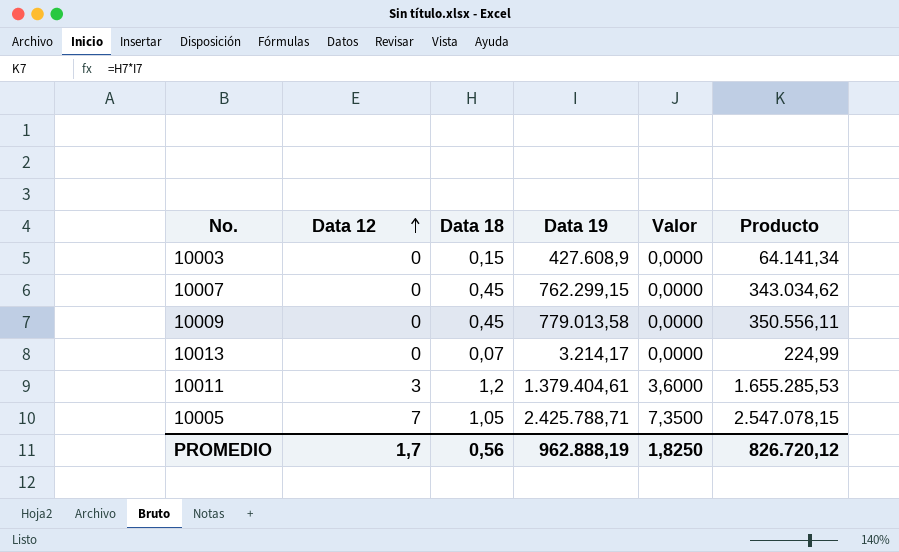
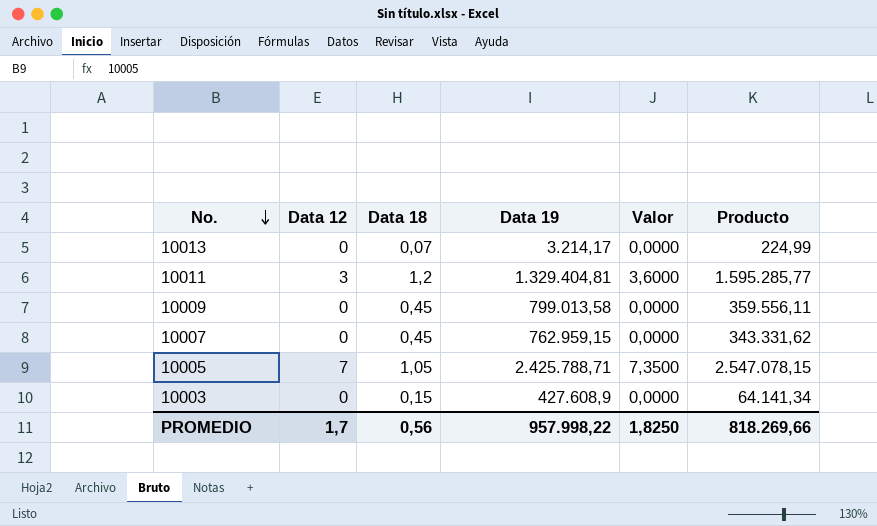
row order: Data 12 ascending -> No. descending
10011 | Data 19: 1.379.404,61 -> 1.329.404,81
10011 | Producto: 1.655.285,53 -> 1.595.285,77
10009 | Data 19: 779.013,58 -> 799.013,58
10009 | Producto: 350.556,11 -> 359.556,11
10007 | Data 19: 762.299,15 -> 762.959,15
10007 | Producto: 343.034,62 -> 343.331,62
PROMEDIO | Data 19: 962.888,19 -> 957.998,22
PROMEDIO | Producto: 826.720,12 -> 818.269,66

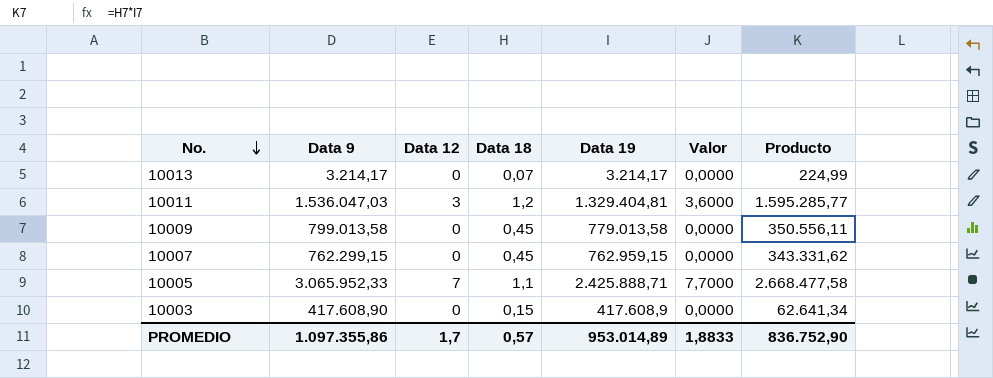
column Data 9 | position: none -> 2
10009 | Data 19: 799.013,58 -> 779.013,58
10009 | Producto: 359.556,11 -> 350.556,11
10005 | Data 18: 1,05 -> 1,1
10005 | Data 19: 2.425.788,71 -> 2.425.888,71
10005 | Valor: 7,3500 -> 7,7000
10005 | Producto: 2.547.078,15 -> 2.668.477,58
10003 | Data 19: 427.608,9 -> 417.608,9
10003 | Producto: 64.141,34 -> 62.641,34
PROMEDIO | Data 18: 0,56 -> 0,57
PROMEDIO | Data 19: 957.998,22 -> 953.014,89
PROMEDIO | Valor: 1,8250 -> 1,8833
PROMEDIO | Producto: 818.269,66 -> 836.752,90

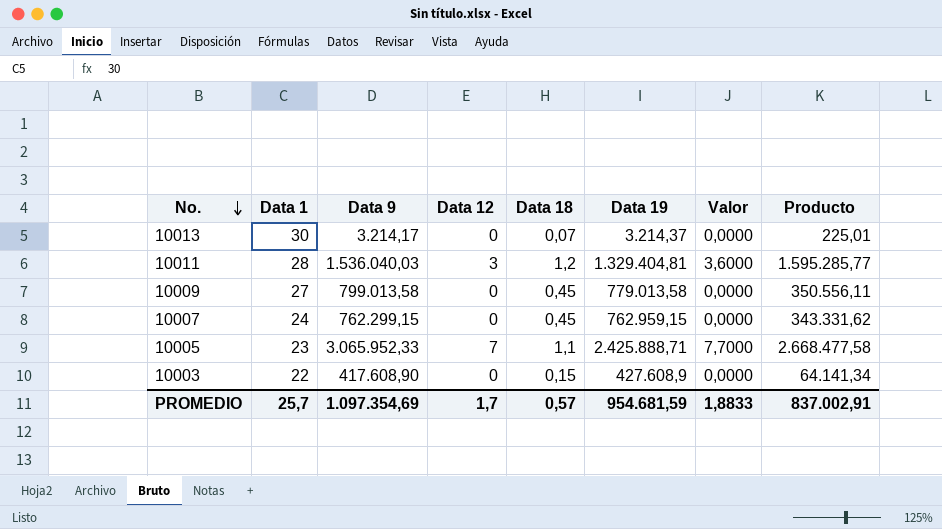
column Data 1 | position: none -> 2
10013 | Data 19: 3.214,17 -> 3.214,37
10013 | Producto: 224,99 -> 225,01
10011 | Data 9: 1.536.047,03 -> 1.536.040,03
10003 | Data 19: 417.608,9 -> 427.608,9
10003 | Producto: 62.641,34 -> 64.141,34
PROMEDIO | Data 9: 1.097.355,86 -> 1.097.354,69
PROMEDIO | Data 19: 953.014,89 -> 954.681,59
PROMEDIO | Producto: 836.752,90 -> 837.002,91

